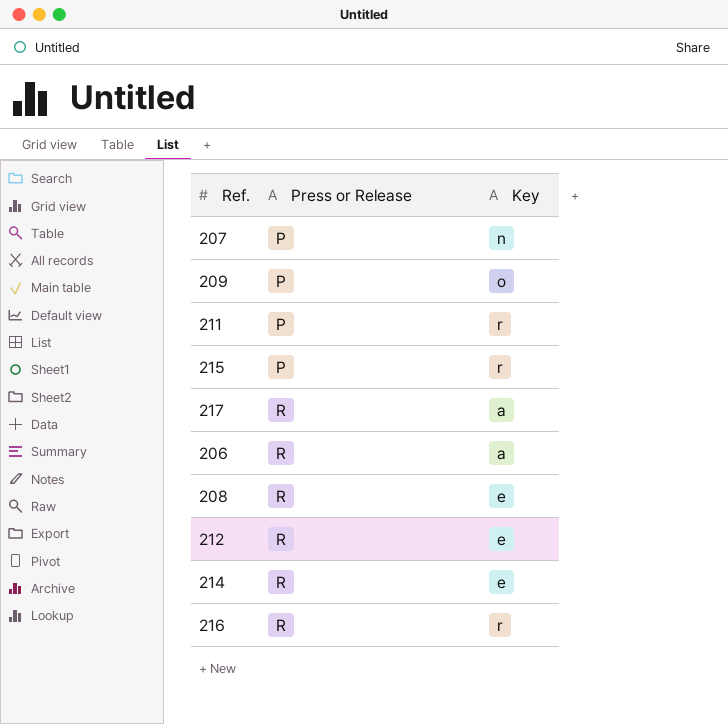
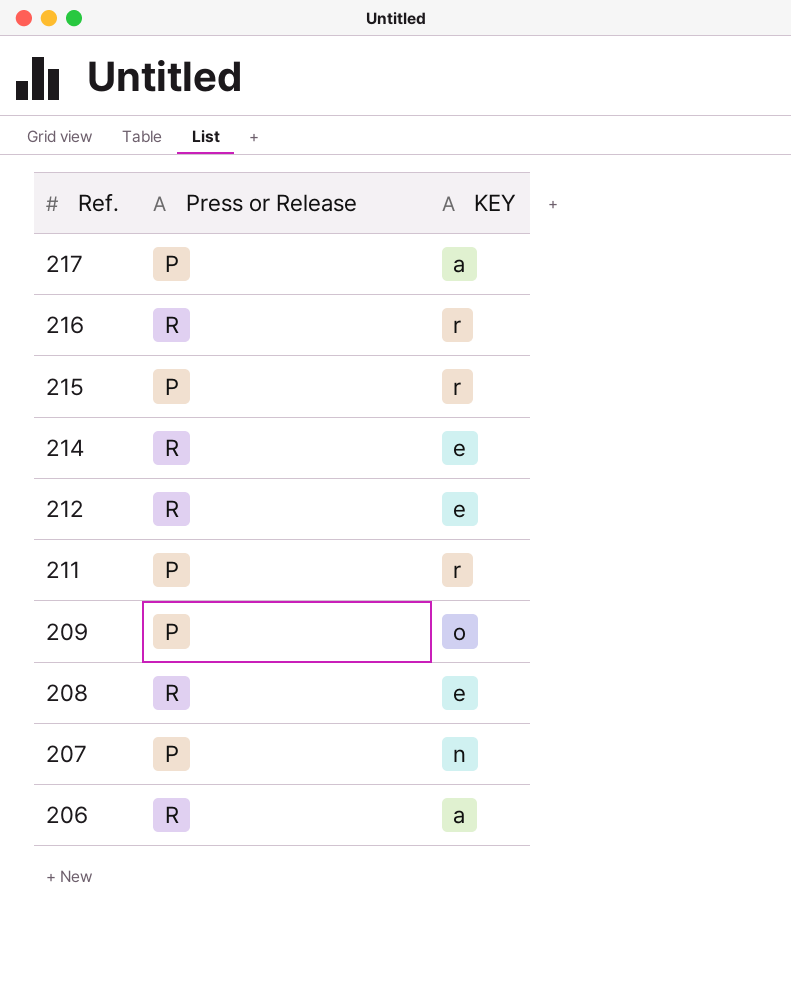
row order: Press or Release ascending -> Ref. descending
column name: Key -> KEY
217 | Press or Release: R -> P

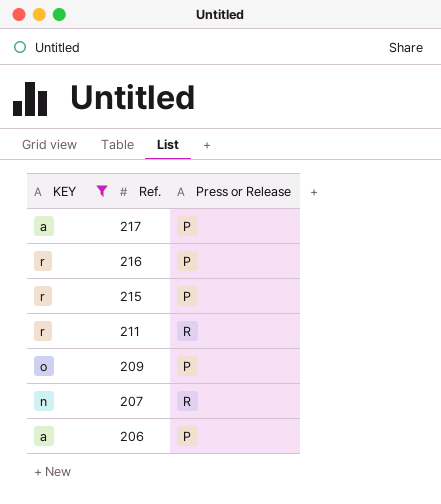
filter: none -> KEY != e
column KEY | position: 3 -> 1
216 | Press or Release: R -> P
211 | Press or Release: P -> R
207 | Press or Release: P -> R
206 | Press or Release: R -> P

